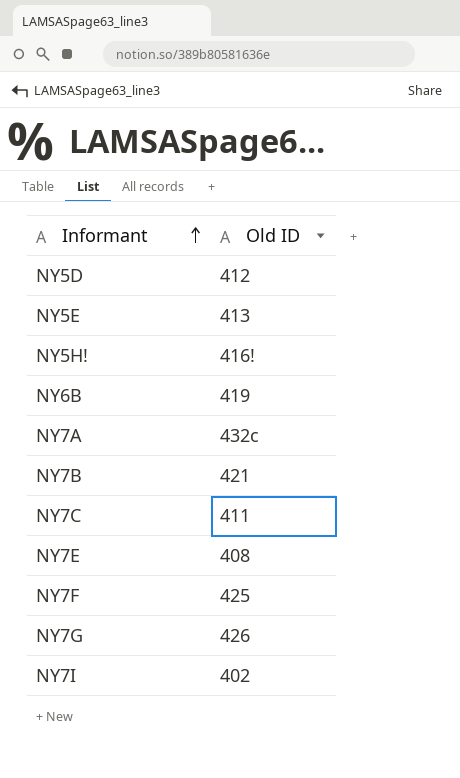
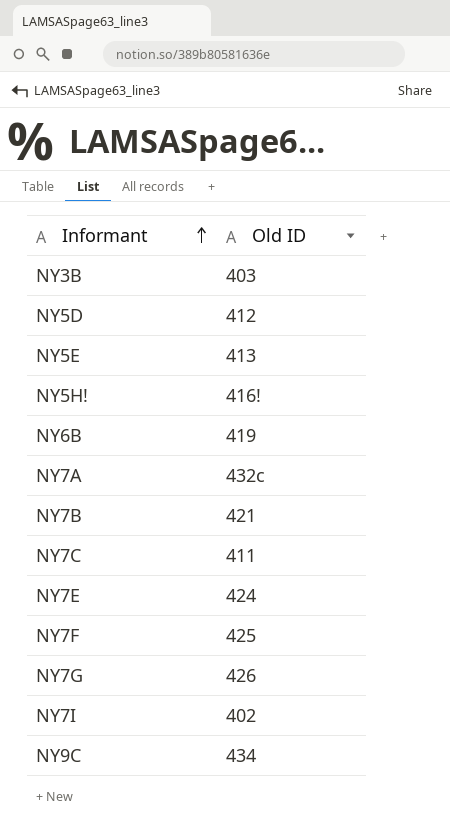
row NY3B: none -> 403
NY7E | Old ID: 408 -> 424
row NY9C: none -> 434

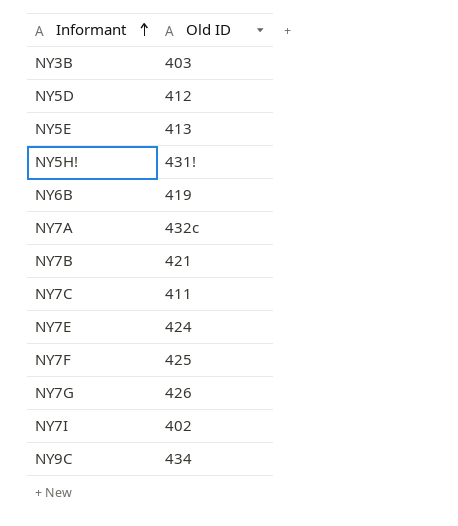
NY5H! | Old ID: 416! -> 431!

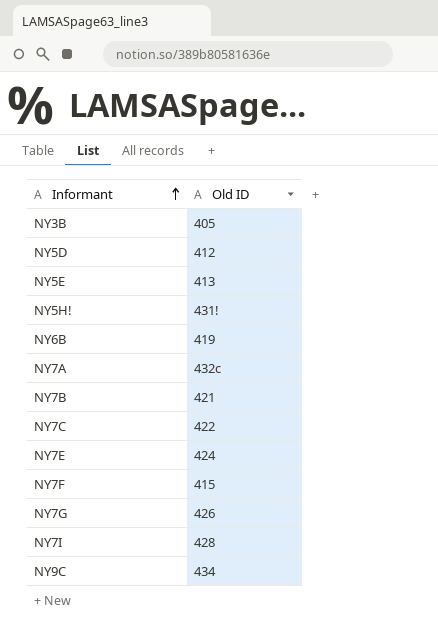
NY3B | Old ID: 403 -> 405
NY7C | Old ID: 411 -> 422
NY7F | Old ID: 425 -> 415
NY7I | Old ID: 402 -> 428

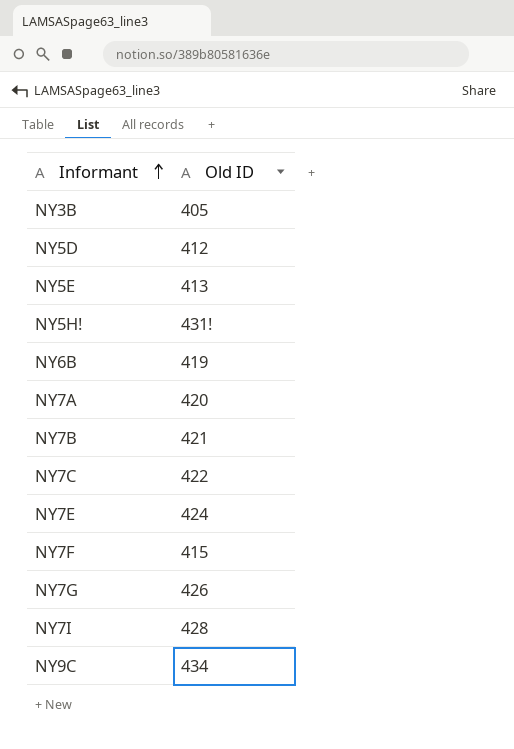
NY7A | Old ID: 432c -> 420

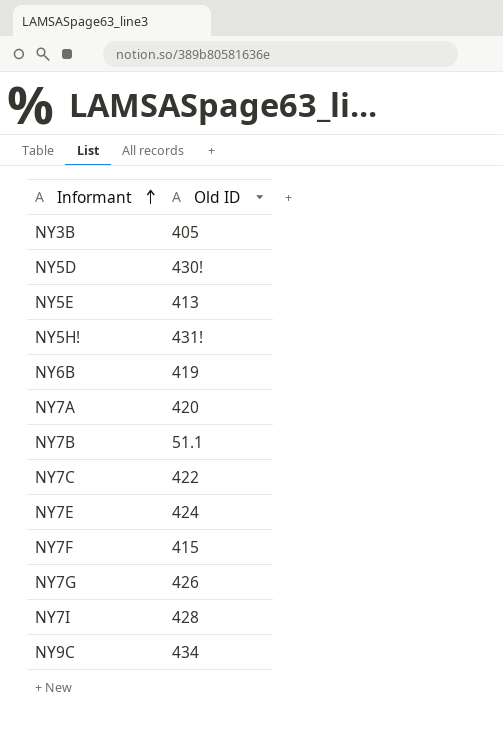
NY5D | Old ID: 412 -> 430!
NY7B | Old ID: 421 -> 51.1

